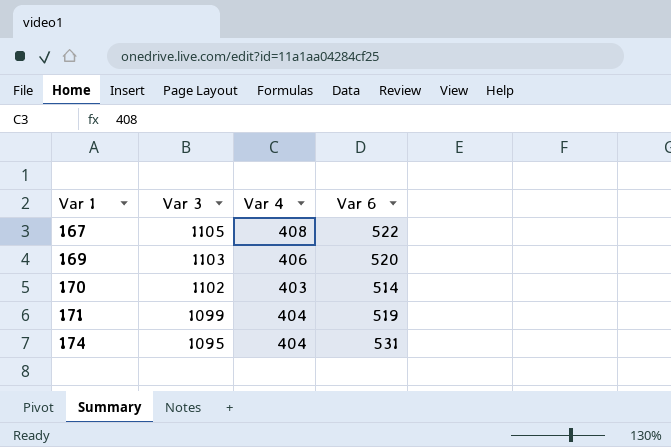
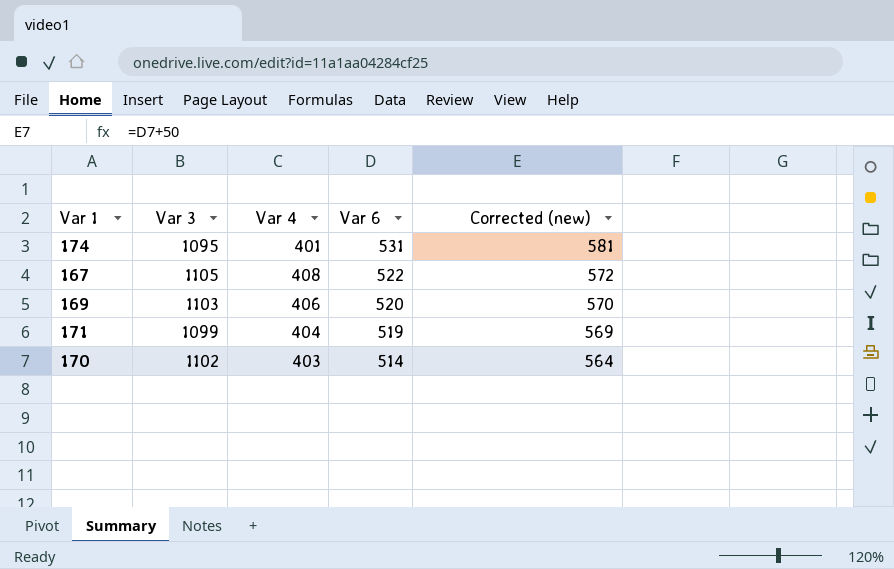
row order: Var 1 ascending -> Var 6 descending
column Corrected (new) | formula: none -> [Var 6] + 50
174 | Var 4: 404 -> 401

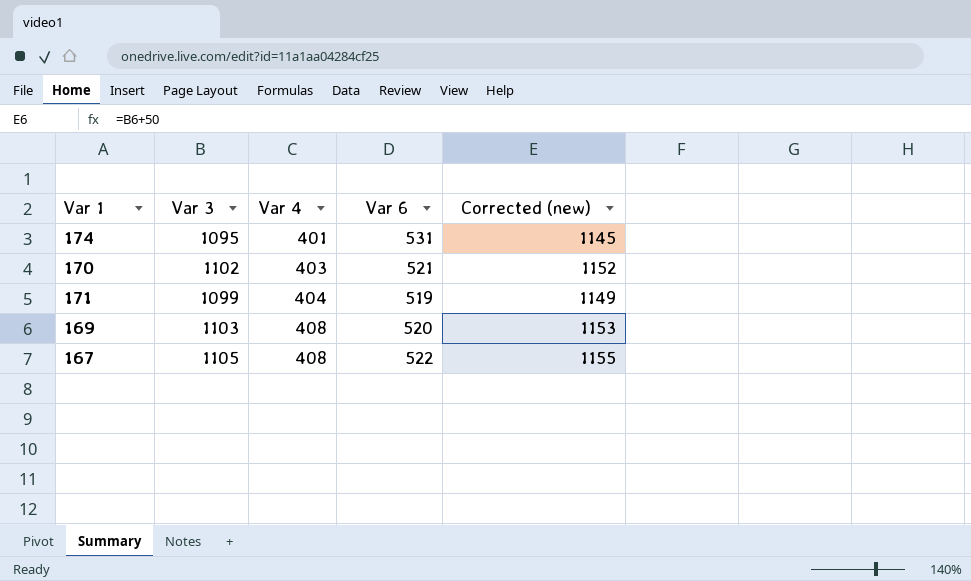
row order: Var 6 descending -> Var 4 ascending
column Corrected (new) | formula: [Var 6] + 50 -> [Var 3] + 50
170 | Var 6: 514 -> 521
169 | Var 4: 406 -> 408

